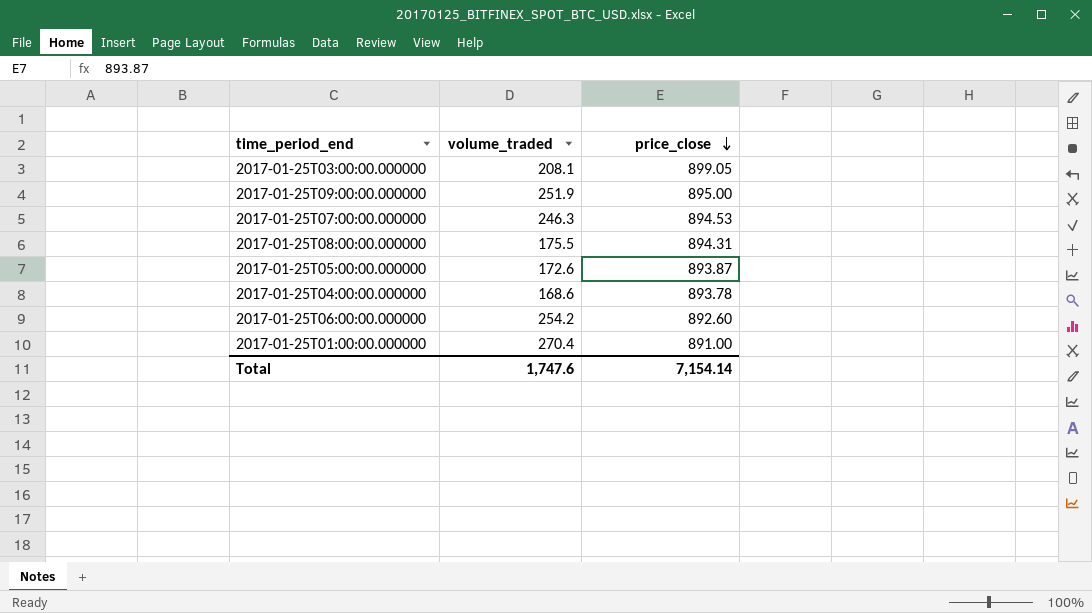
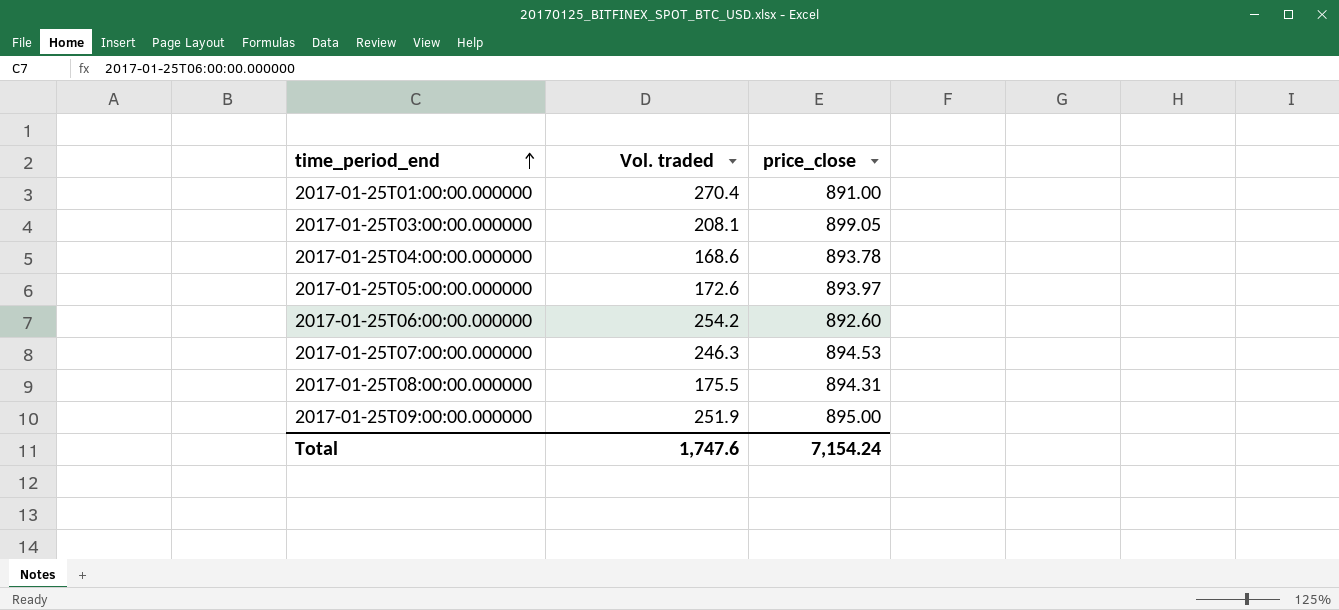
row order: price_close descending -> time_period_end ascending
column name: volume_traded -> Vol. traded
2017-01-25T05:00:00.000000 | price_close: 893.87 -> 893.97
Total | price_close: 7,154.14 -> 7,154.24

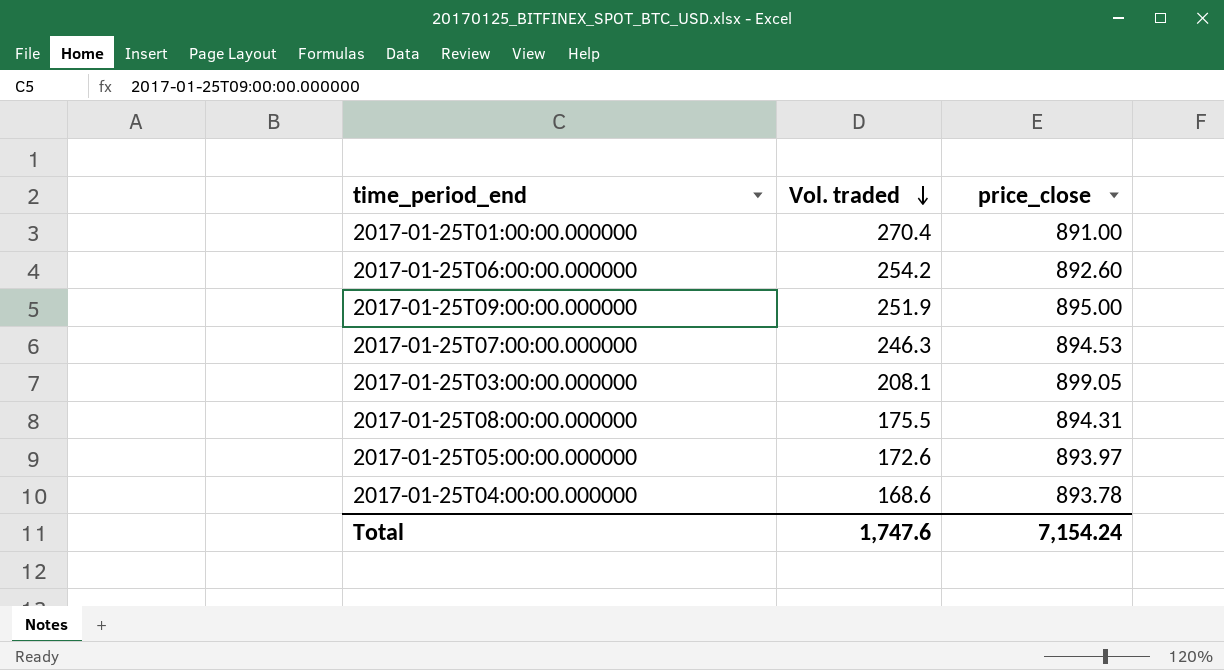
row order: time_period_end ascending -> Vol. traded descending

